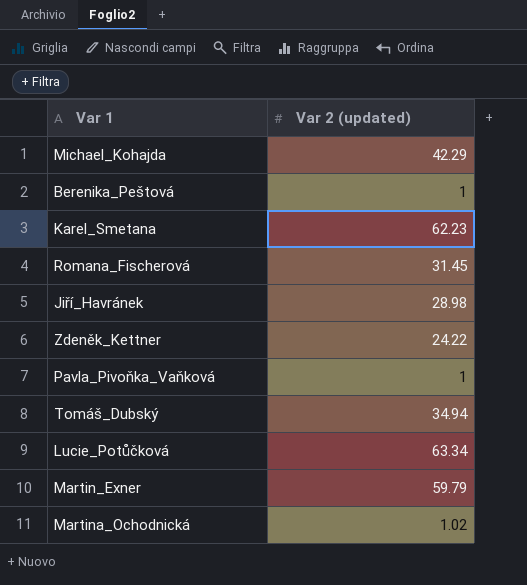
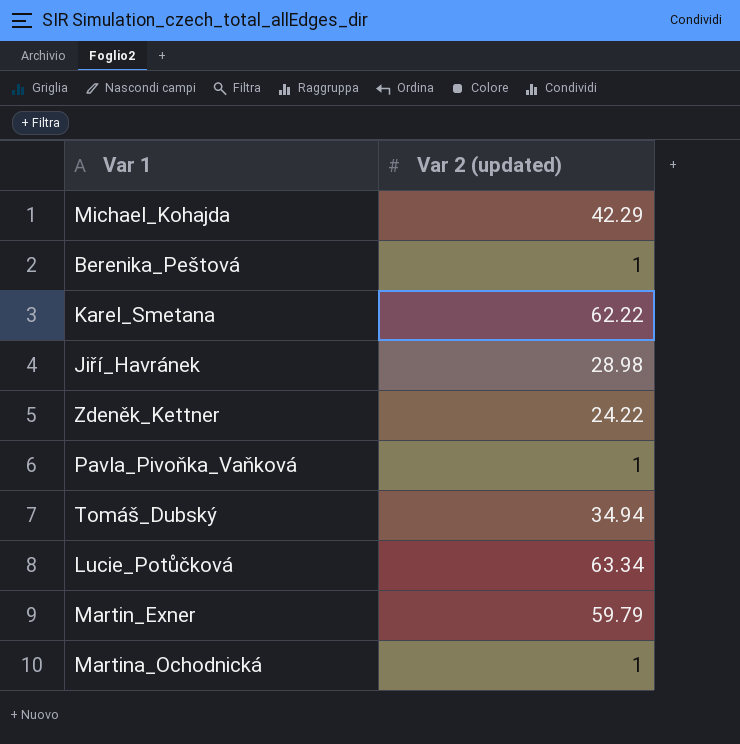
row Romana_Fischerová: 31.45 -> none
Karel_Smetana | Var 2 (updated): 62.23 -> 62.22
Martina_Ochodnická | Var 2 (updated): 1.02 -> 1

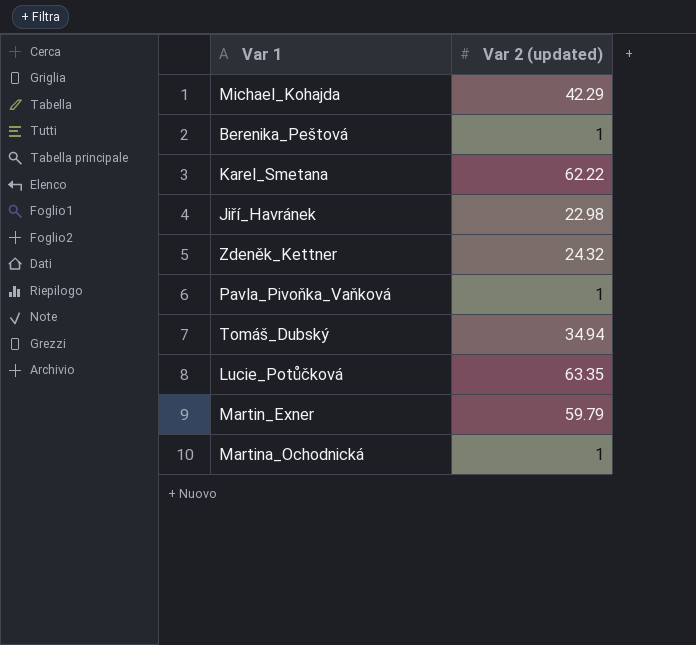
Jiří_Havránek | Var 2 (updated): 28.98 -> 22.98
Zdeněk_Kettner | Var 2 (updated): 24.22 -> 24.32
Lucie_Potůčková | Var 2 (updated): 63.34 -> 63.35

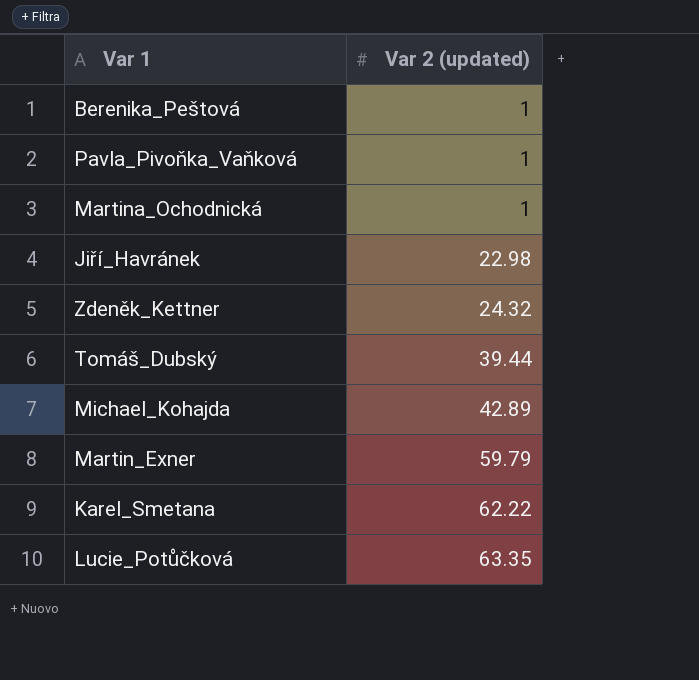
row order: none -> Var 2 (updated) ascending
Tomáš_Dubský | Var 2 (updated): 34.94 -> 39.44
Michael_Kohajda | Var 2 (updated): 42.29 -> 42.89

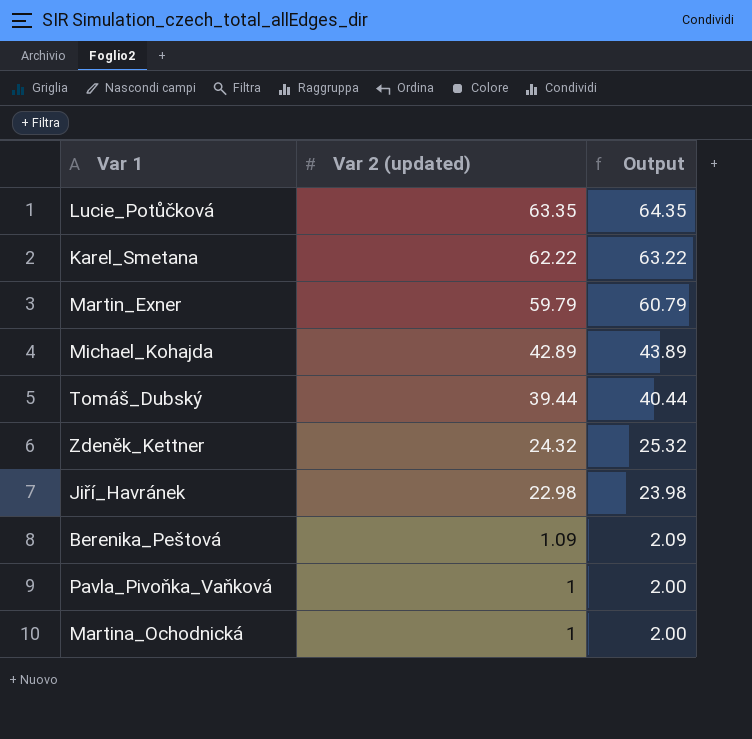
row order: Var 2 (updated) ascending -> Var 2 (updated) descending
column Output | formula: none -> [Var 2 (updated)] + 1
Berenika_Peštová | Var 2 (updated): 1 -> 1.09

